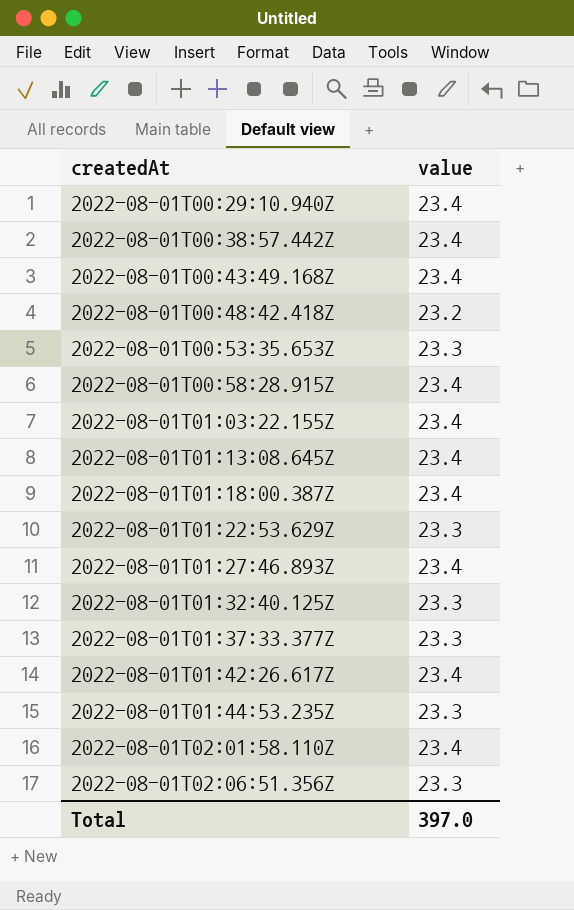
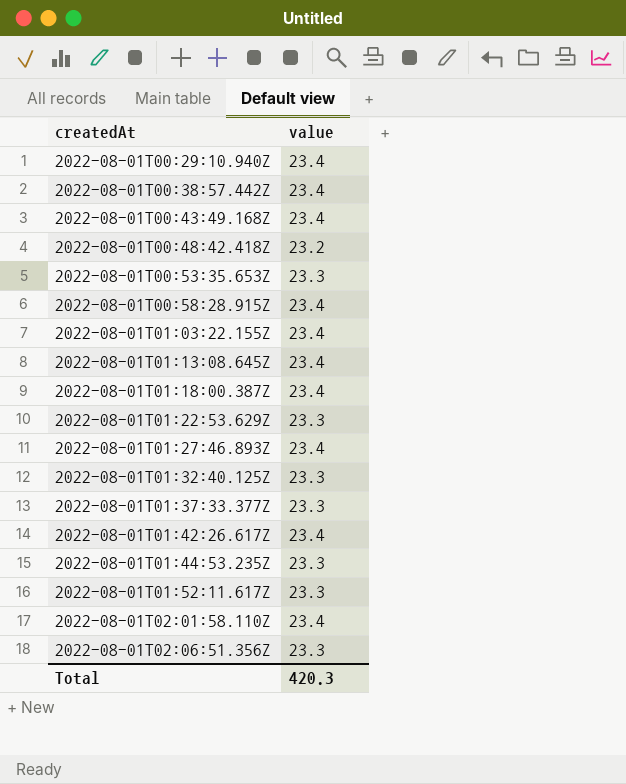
row 2022-08-01T01:52:11.617Z: none -> 23.3
Total | value: 397.0 -> 420.3

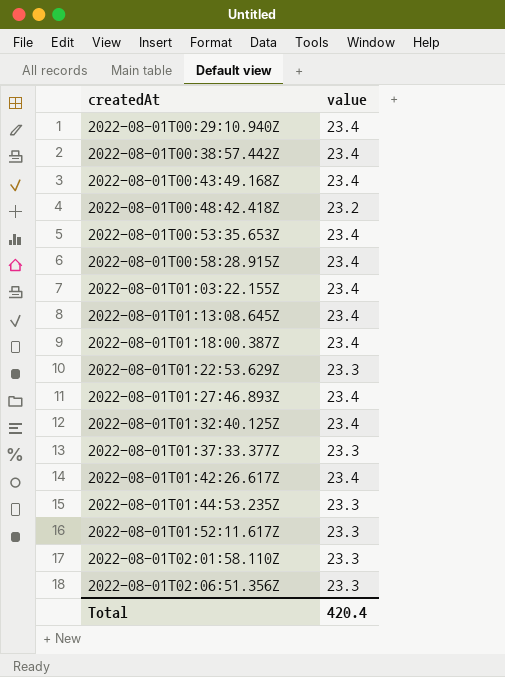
2022-08-01T00:53:35.653Z | value: 23.3 -> 23.4
2022-08-01T01:32:40.125Z | value: 23.3 -> 23.4
2022-08-01T02:01:58.110Z | value: 23.4 -> 23.3
Total | value: 420.3 -> 420.4

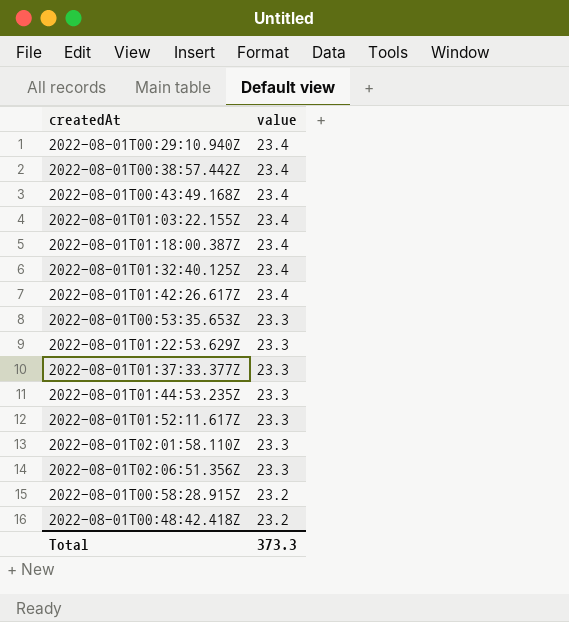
row order: createdAt ascending -> value descending
row 2022-08-01T01:13:08.645Z: 23.4 -> none
row 2022-08-01T01:27:46.893Z: 23.4 -> none
2022-08-01T00:53:35.653Z | value: 23.4 -> 23.3
2022-08-01T00:58:28.915Z | value: 23.4 -> 23.2
Total | value: 420.4 -> 373.3

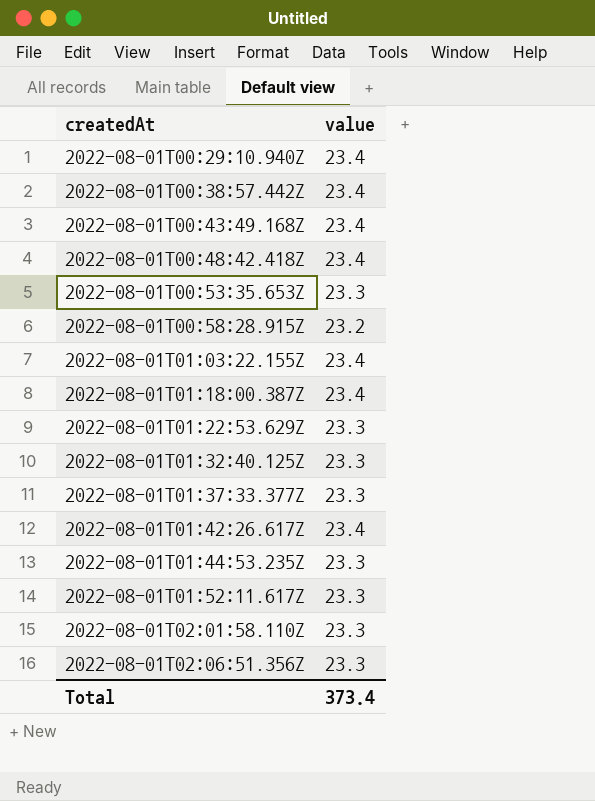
row order: value descending -> createdAt ascending
2022-08-01T00:48:42.418Z | value: 23.2 -> 23.4
2022-08-01T01:32:40.125Z | value: 23.4 -> 23.3
Total | value: 373.3 -> 373.4

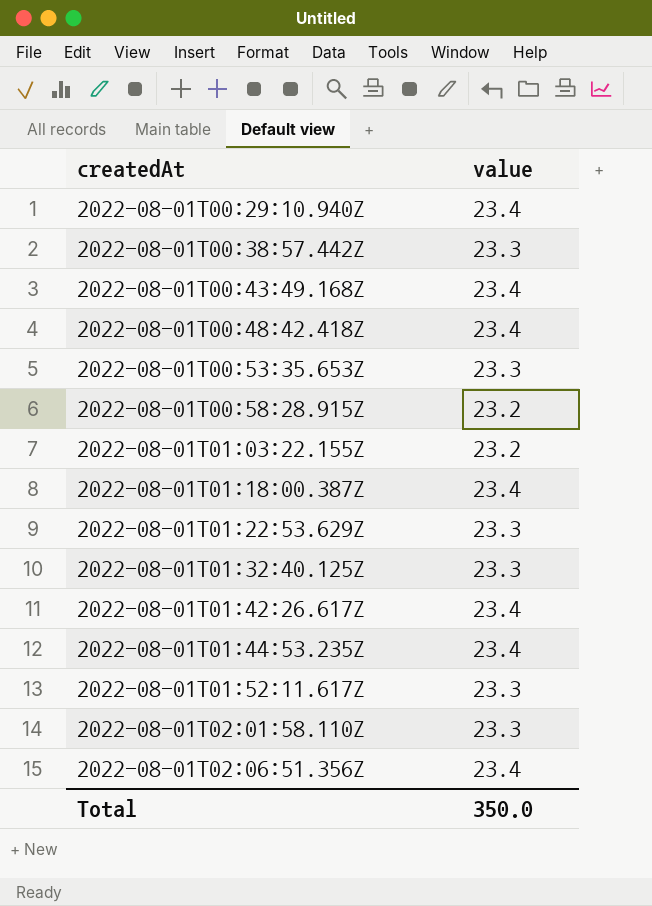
row 2022-08-01T01:37:33.377Z: 23.3 -> none
2022-08-01T00:38:57.442Z | value: 23.4 -> 23.3
2022-08-01T01:03:22.155Z | value: 23.4 -> 23.2
2022-08-01T01:44:53.235Z | value: 23.3 -> 23.4
2022-08-01T02:06:51.356Z | value: 23.3 -> 23.4
Total | value: 373.4 -> 350.0

